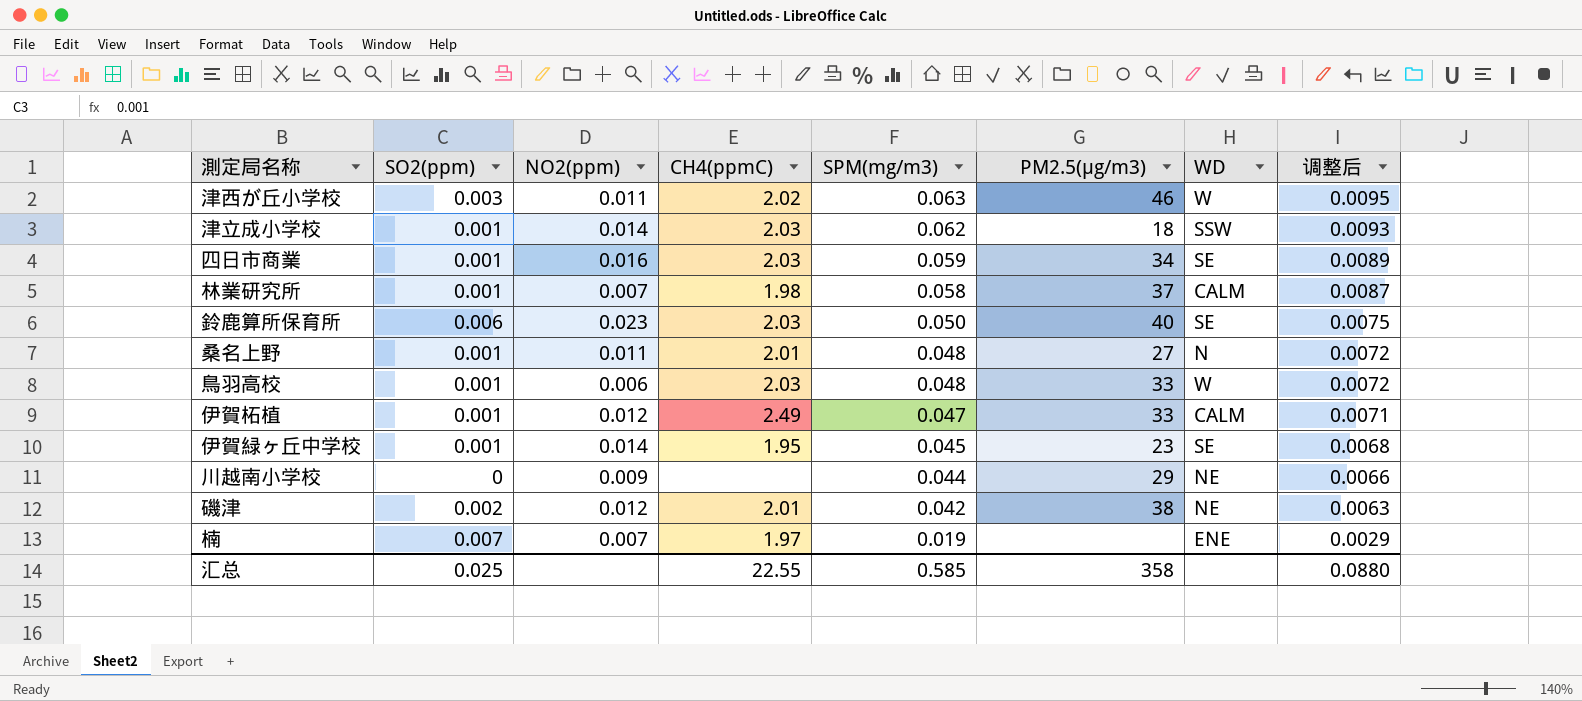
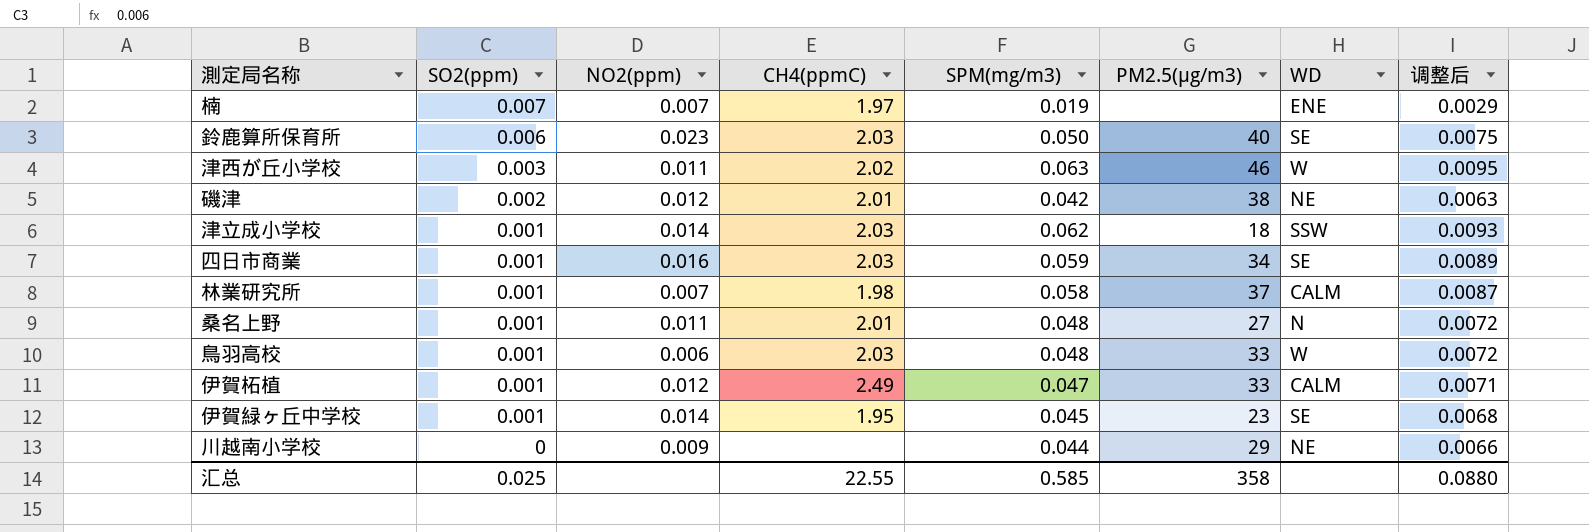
row order: SPM(mg/m3) descending -> SO2(ppm) descending

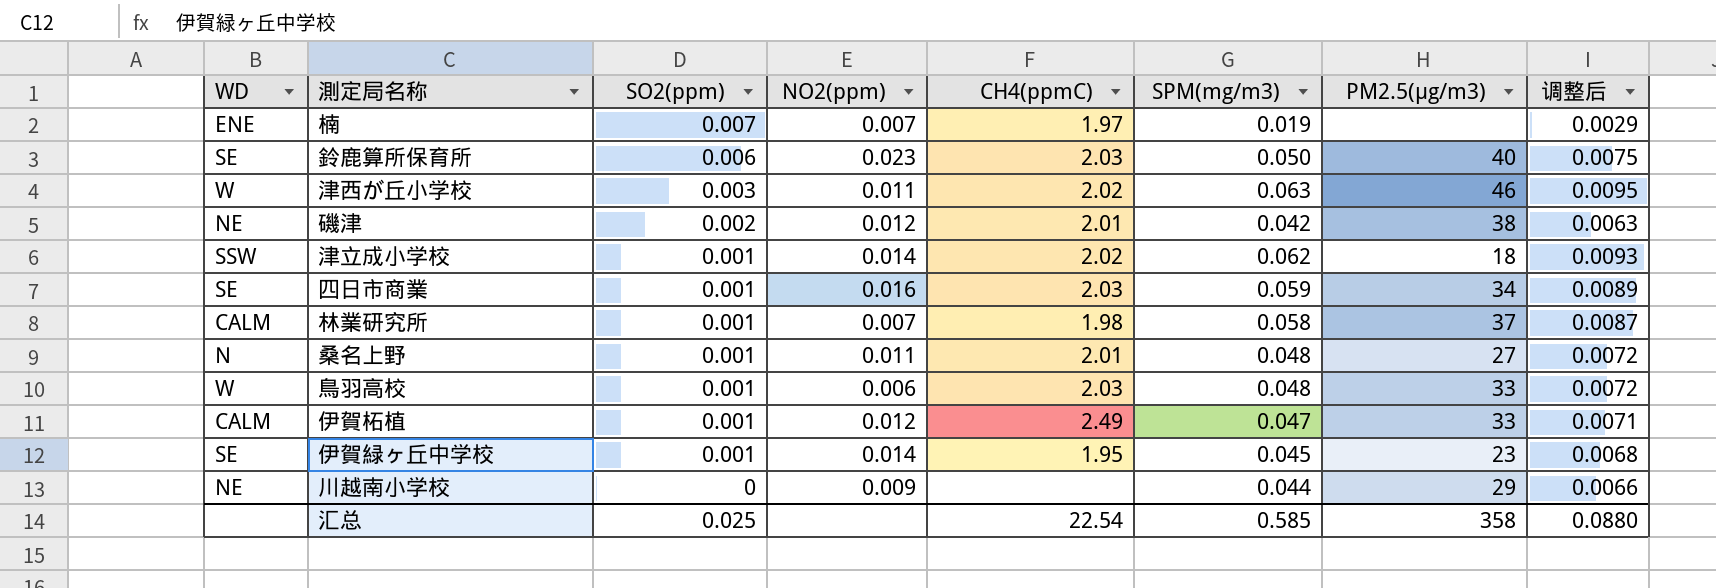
column WD | position: 7 -> 1
津立成小学校 | CH4(ppmC): 2.03 -> 2.02
汇总 | CH4(ppmC): 22.55 -> 22.54

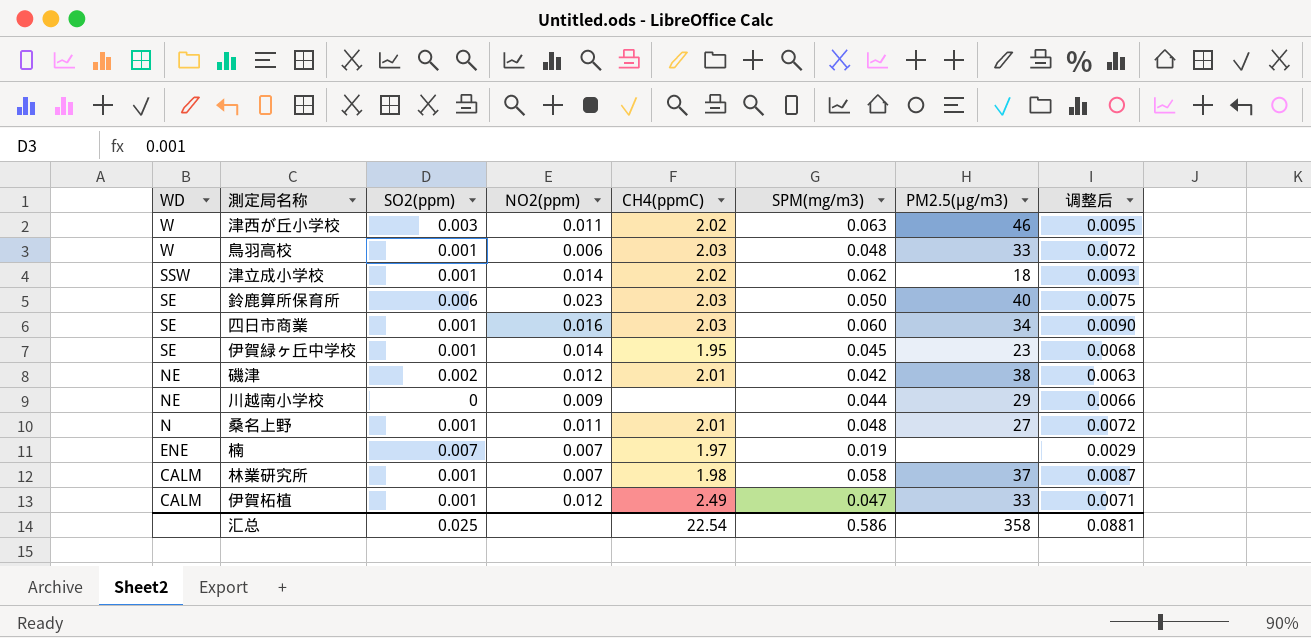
row order: SO2(ppm) descending -> WD descending
四日市商業 | SPM(mg/m3): 0.059 -> 0.060
四日市商業 | 调整后: 0.0089 -> 0.0090
汇总 | SPM(mg/m3): 0.585 -> 0.586
汇总 | 调整后: 0.0880 -> 0.0881

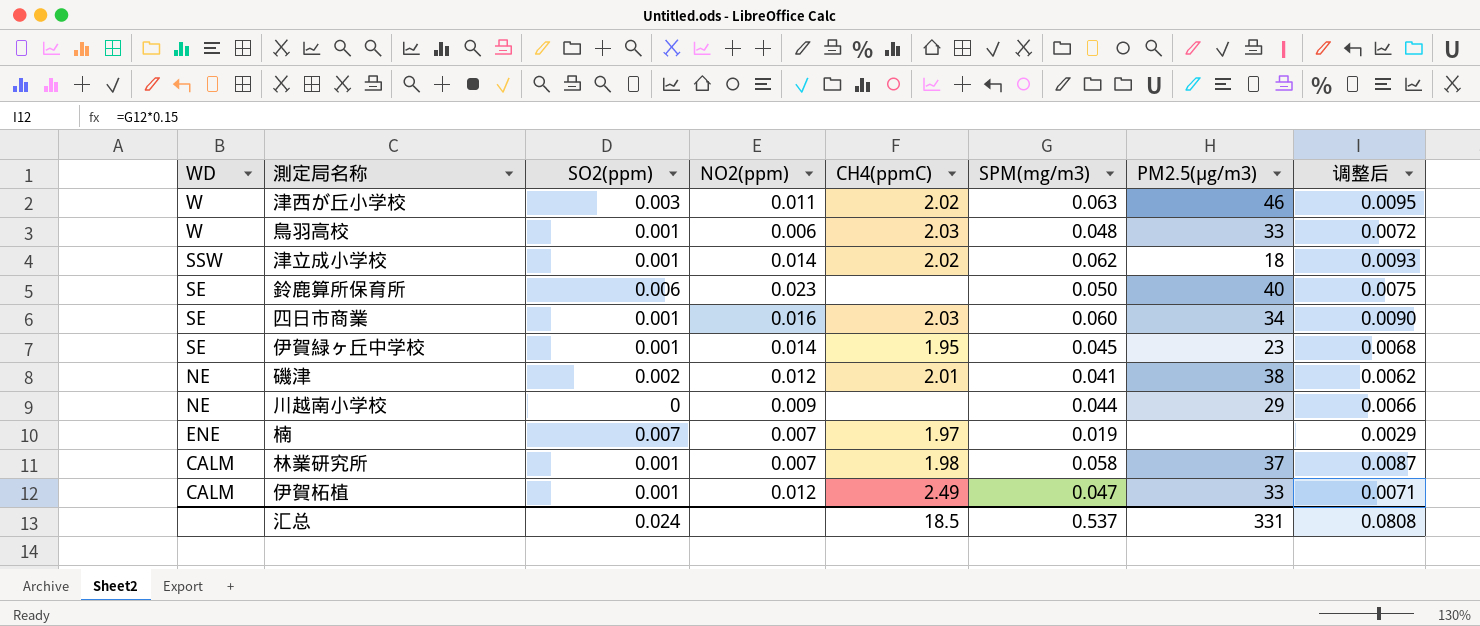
row 桑名上野: N | 0.001 | 0.011 | 2.01 | 0.048 | 27 | 0.0072 -> none
鈴鹿算所保育所 | CH4(ppmC): 2.03 -> none
磯津 | SPM(mg/m3): 0.042 -> 0.041
磯津 | 调整后: 0.0063 -> 0.0062
汇总 | SO2(ppm): 0.025 -> 0.024
汇总 | CH4(ppmC): 22.54 -> 18.5
汇总 | SPM(mg/m3): 0.586 -> 0.537
汇总 | PM2.5(μg/m3): 358 -> 331
汇总 | 调整后: 0.0881 -> 0.0808

